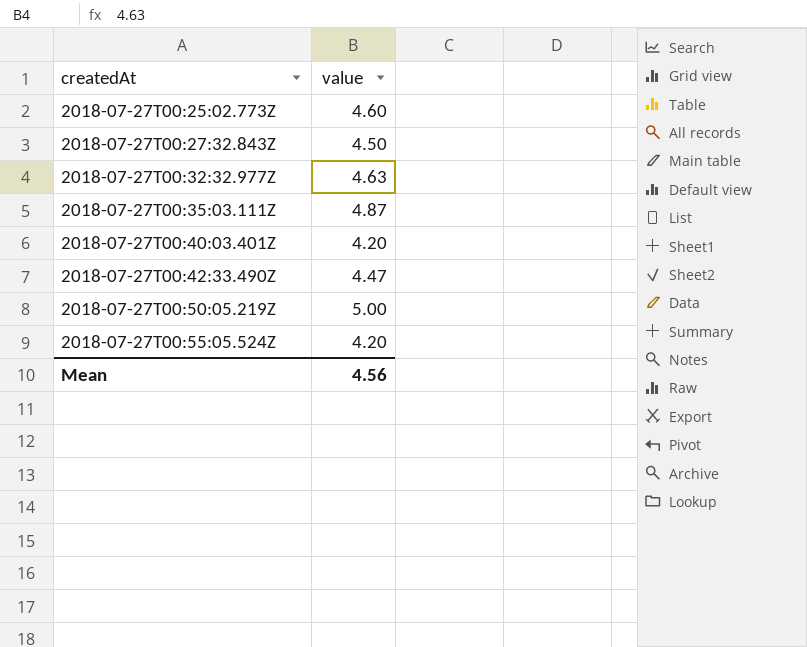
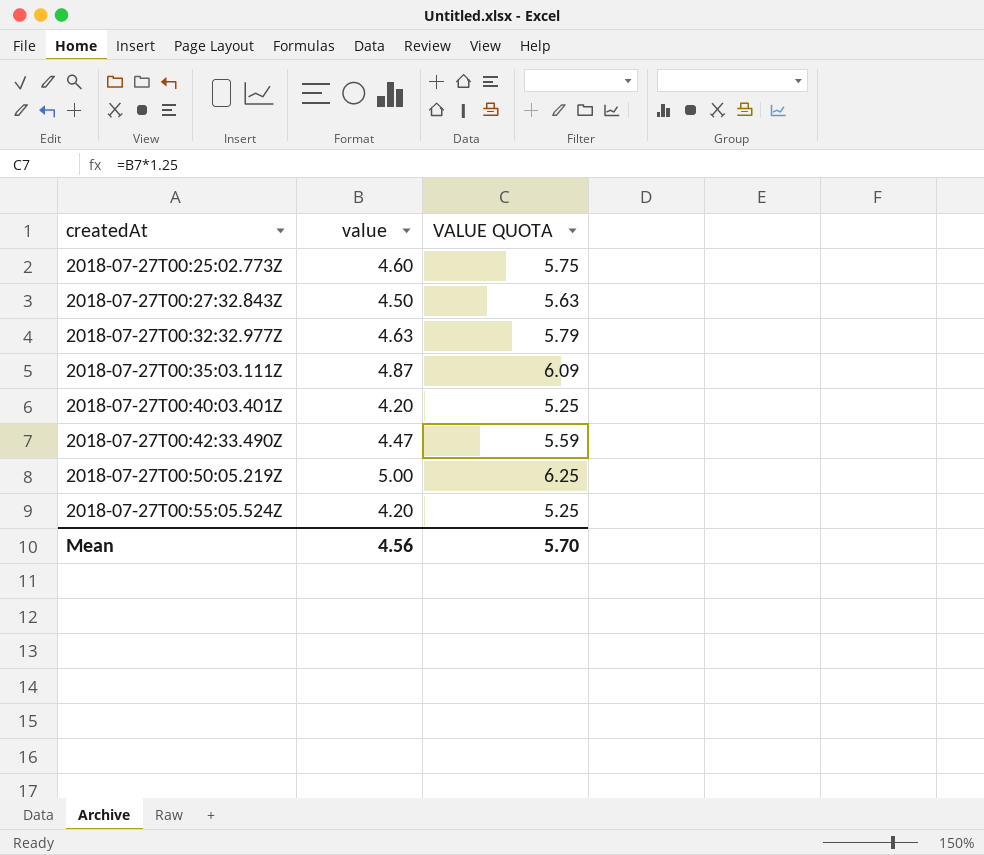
column VALUE QUOTA | formula: none -> [value] * 1.25

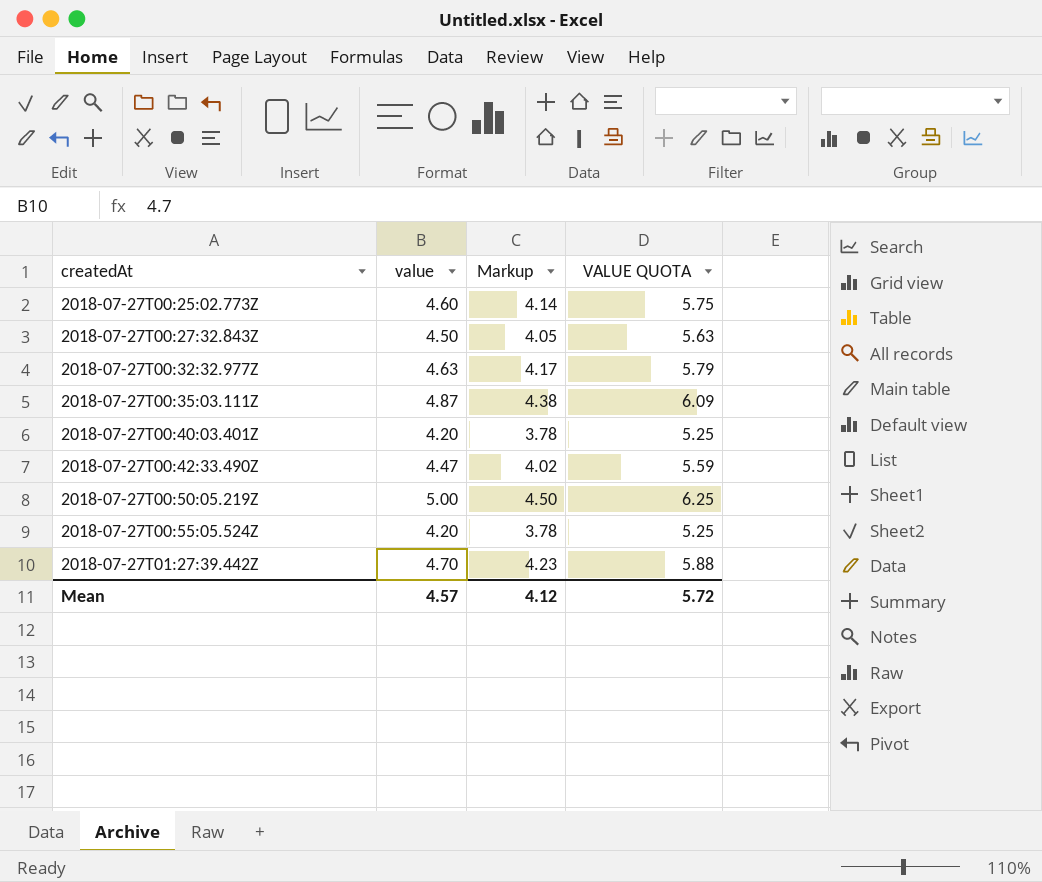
column Markup | formula: none -> [value] * 0.9
row 2018-07-27T01:27:39.442Z: none -> 4.70 | 4.23 | 5.88
Mean | value: 4.56 -> 4.57
Mean | VALUE QUOTA: 5.70 -> 5.72

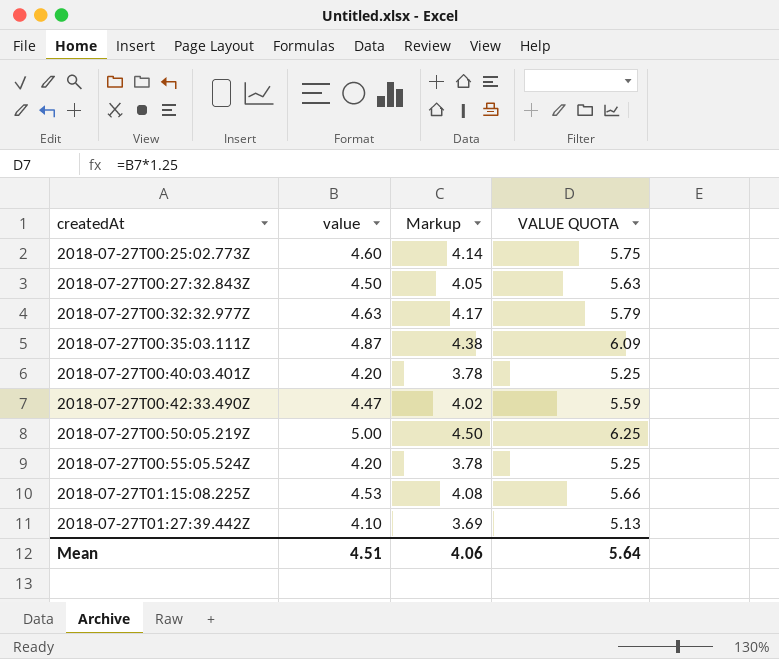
row 2018-07-27T01:15:08.225Z: none -> 4.53 | 4.08 | 5.66
2018-07-27T01:27:39.442Z | value: 4.70 -> 4.10
2018-07-27T01:27:39.442Z | Markup: 4.23 -> 3.69
2018-07-27T01:27:39.442Z | VALUE QUOTA: 5.88 -> 5.13
Mean | value: 4.57 -> 4.51
Mean | Markup: 4.12 -> 4.06
Mean | VALUE QUOTA: 5.72 -> 5.64

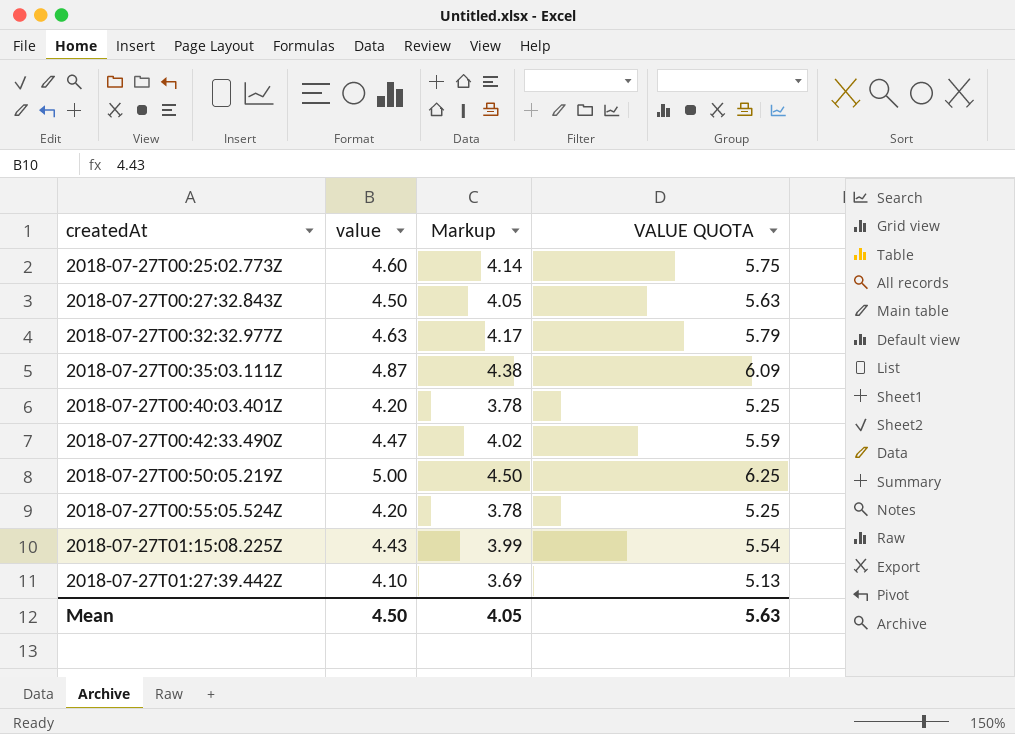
2018-07-27T01:15:08.225Z | value: 4.53 -> 4.43
2018-07-27T01:15:08.225Z | Markup: 4.08 -> 3.99
2018-07-27T01:15:08.225Z | VALUE QUOTA: 5.66 -> 5.54
Mean | value: 4.51 -> 4.50
Mean | Markup: 4.06 -> 4.05
Mean | VALUE QUOTA: 5.64 -> 5.63

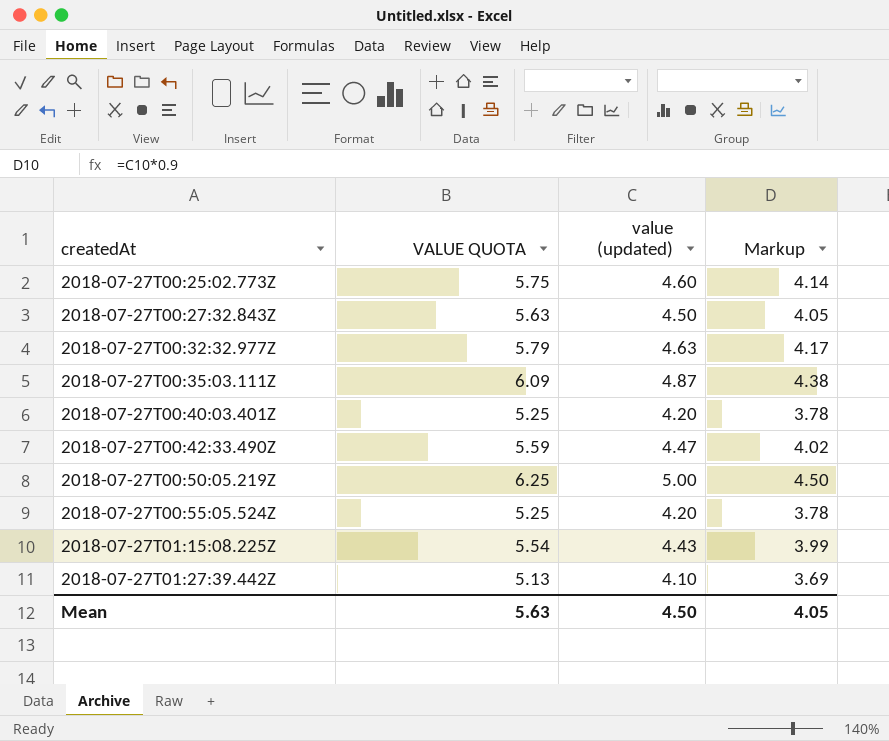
column VALUE QUOTA | position: 4 -> 2
column name: value -> value (updated)

